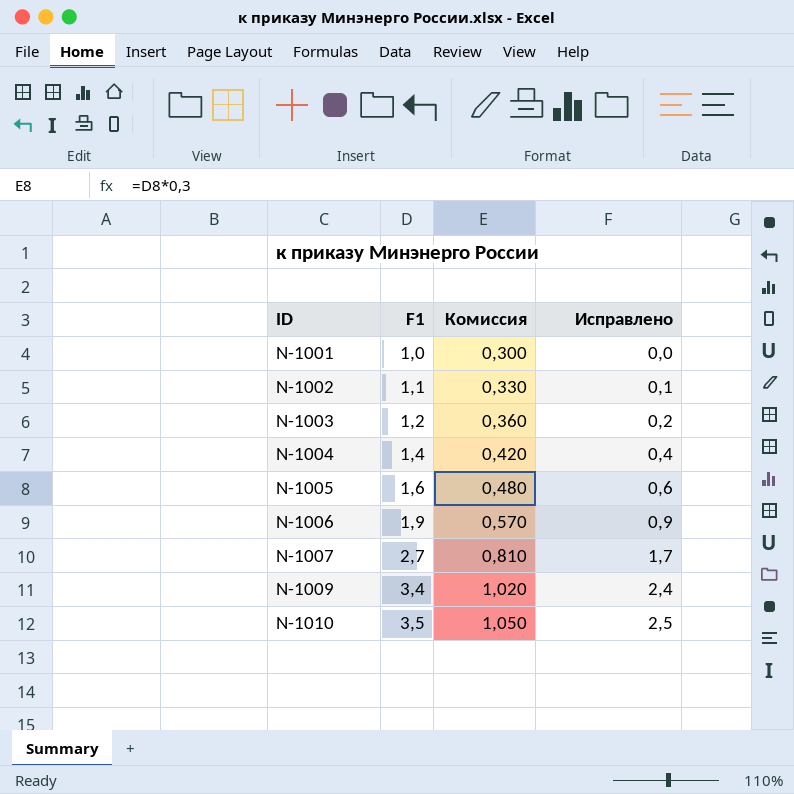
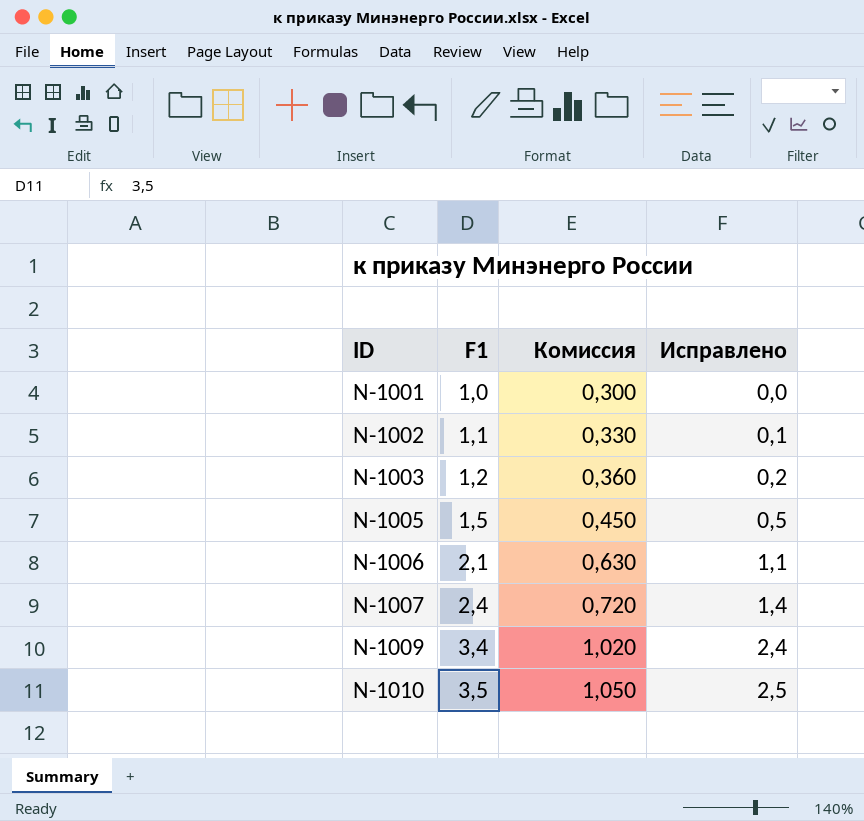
row N-1004: 1,4 | 0,420 | 0,4 -> none
N-1005 | F1: 1,6 -> 1,5
N-1005 | Комиссия: 0,480 -> 0,450
N-1005 | Исправлено: 0,6 -> 0,5
N-1006 | F1: 1,9 -> 2,1
N-1006 | Комиссия: 0,570 -> 0,630
N-1006 | Исправлено: 0,9 -> 1,1
N-1007 | F1: 2,7 -> 2,4
N-1007 | Комиссия: 0,810 -> 0,720
N-1007 | Исправлено: 1,7 -> 1,4

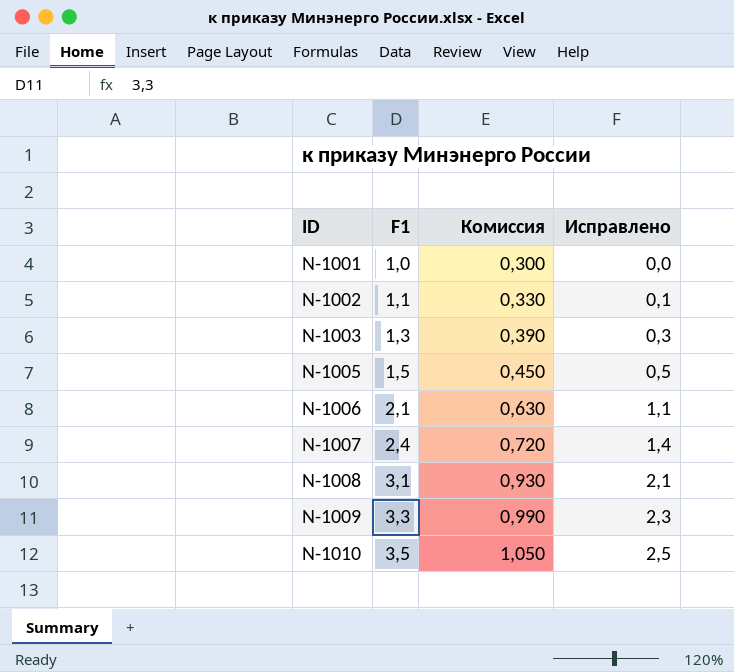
N-1003 | F1: 1,2 -> 1,3
N-1003 | Комиссия: 0,360 -> 0,390
N-1003 | Исправлено: 0,2 -> 0,3
row N-1008: none -> 3,1 | 0,930 | 2,1
N-1009 | F1: 3,4 -> 3,3
N-1009 | Комиссия: 1,020 -> 0,990
N-1009 | Исправлено: 2,4 -> 2,3

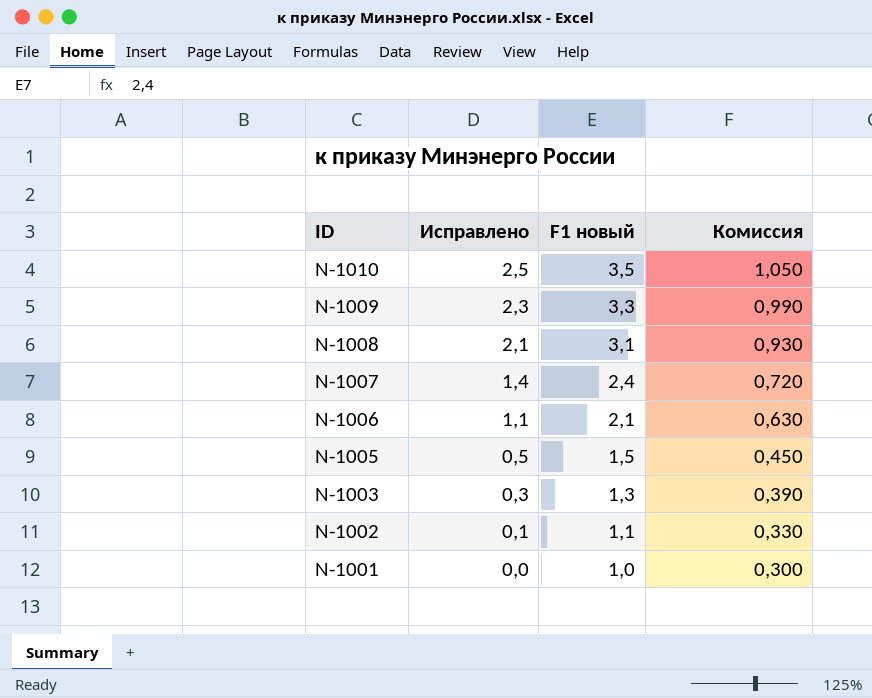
row order: ID ascending -> ID descending
column Исправлено | position: 4 -> 2
column name: F1 -> F1 новый

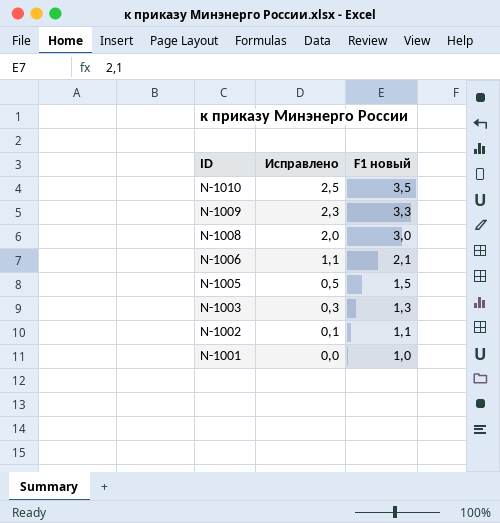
column Комиссия | formula: [F1 новый] * 0,3 -> none
row N-1007: 1,4 | 2,4 | 0,720 -> none
N-1008 | Исправлено: 2,1 -> 2,0
N-1008 | F1 новый: 3,1 -> 3,0

